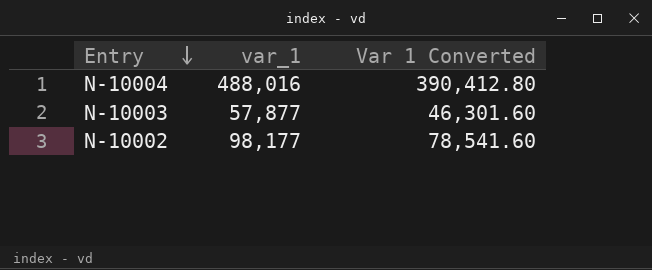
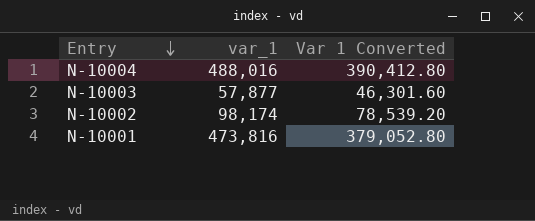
N-10002 | var_1: 98,177 -> 98,174
N-10002 | Var 1 Converted: 78,541.60 -> 78,539.20
row N-10001: none -> 473,816 | 379,052.80

